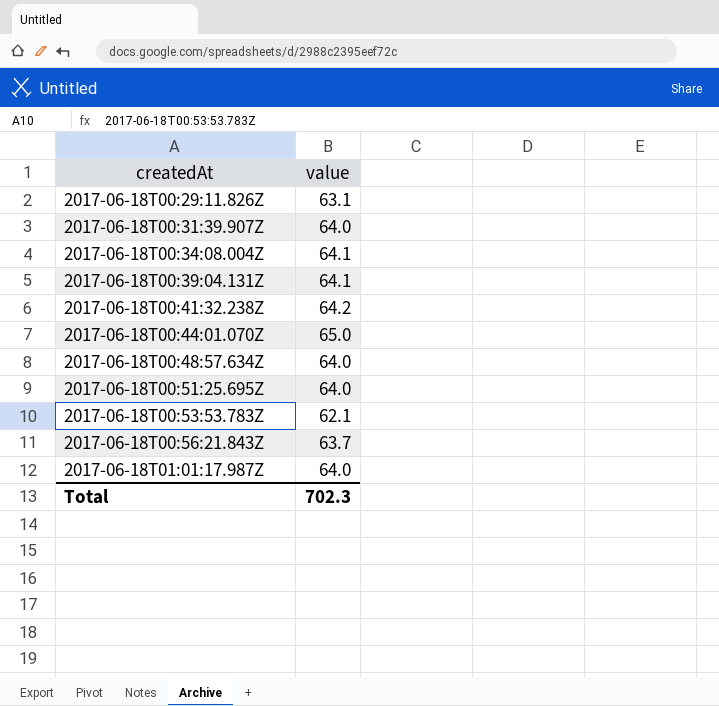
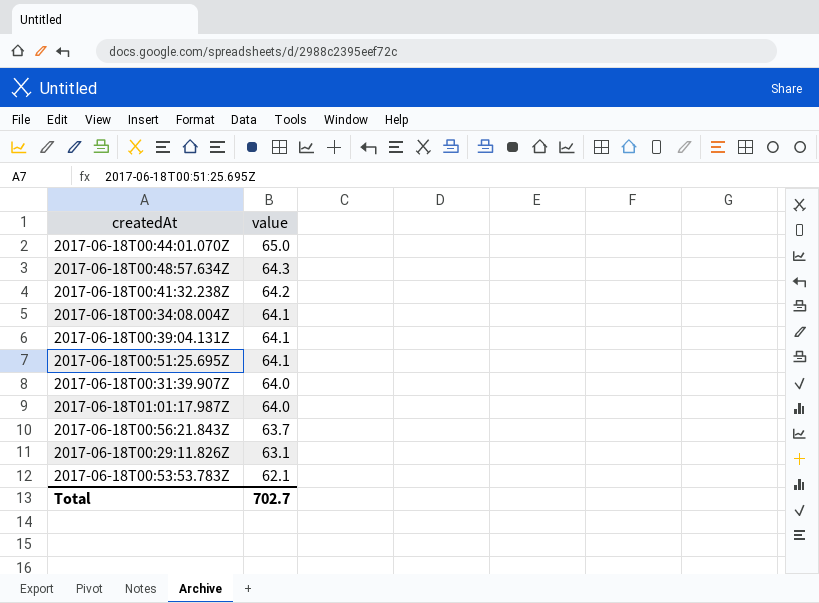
row order: createdAt ascending -> value descending
2017-06-18T00:48:57.634Z | value: 64.0 -> 64.3
2017-06-18T00:51:25.695Z | value: 64.0 -> 64.1
Total | value: 702.3 -> 702.7

